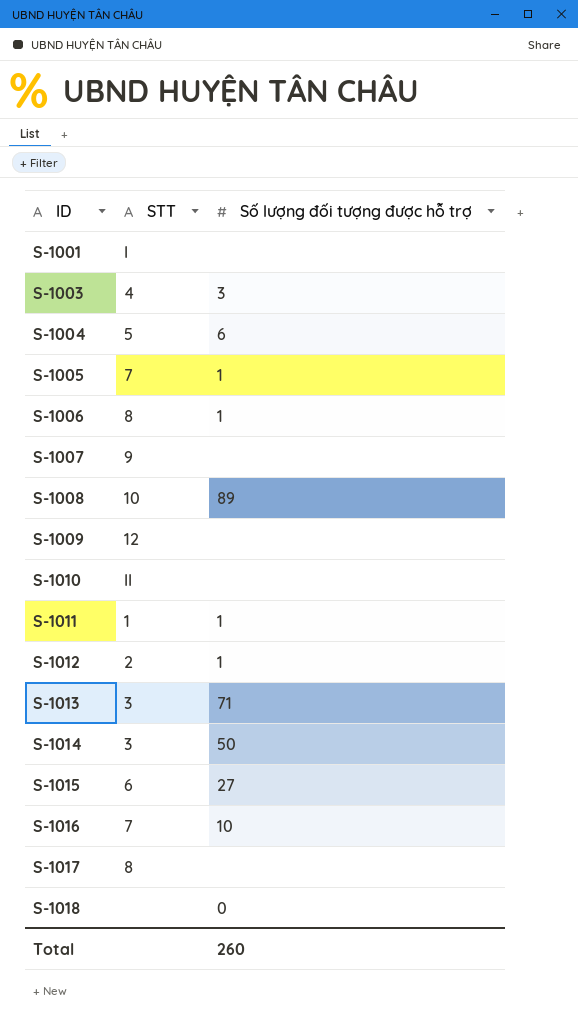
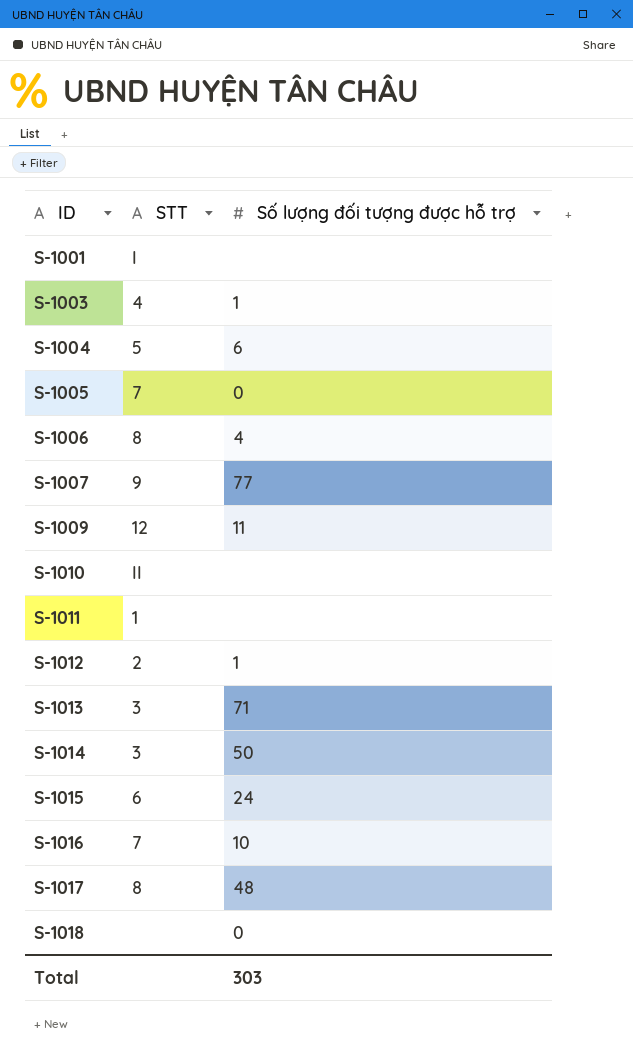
row S-1008: 10 | 89 -> none
S-1003 | Số lượng đối tượng được hỗ trợ: 3 -> 1
S-1005 | Số lượng đối tượng được hỗ trợ: 1 -> 0
S-1006 | Số lượng đối tượng được hỗ trợ: 1 -> 4
S-1007 | Số lượng đối tượng được hỗ trợ: none -> 77
S-1009 | Số lượng đối tượng được hỗ trợ: none -> 11
S-1011 | Số lượng đối tượng được hỗ trợ: 1 -> none
S-1015 | Số lượng đối tượng được hỗ trợ: 27 -> 24
S-1017 | Số lượng đối tượng được hỗ trợ: none -> 48
Total | Số lượng đối tượng được hỗ trợ: 260 -> 303

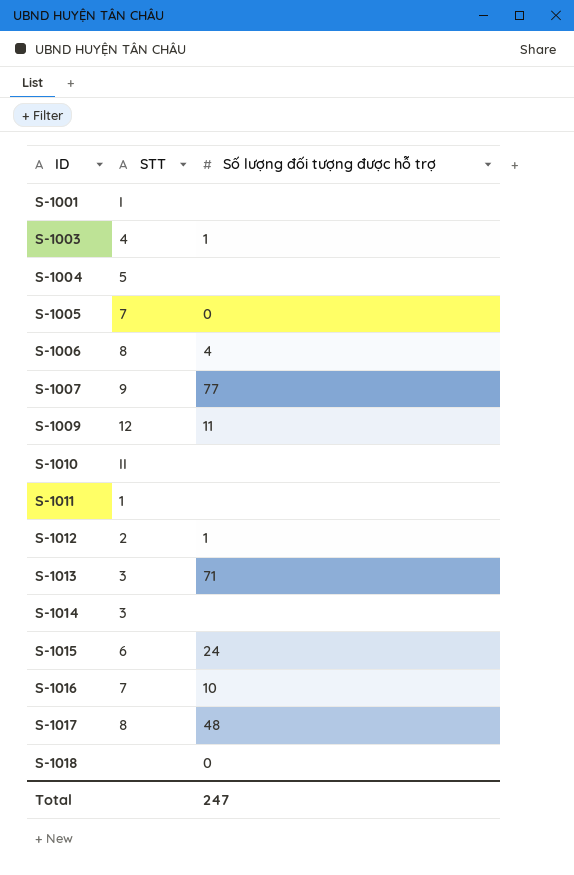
S-1004 | Số lượng đối tượng được hỗ trợ: 6 -> none
S-1014 | Số lượng đối tượng được hỗ trợ: 50 -> none
Total | Số lượng đối tượng được hỗ trợ: 303 -> 247

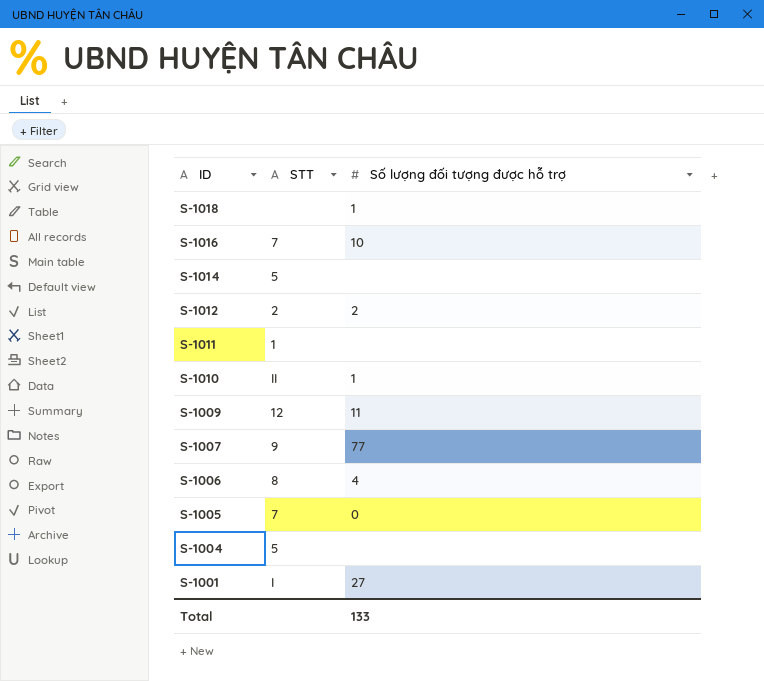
row order: ID ascending -> ID descending
row S-1003: 4 | 1 -> none
row S-1013: 3 | 71 -> none
row S-1015: 6 | 24 -> none
row S-1017: 8 | 48 -> none
S-1018 | Số lượng đối tượng được hỗ trợ: 0 -> 1
S-1014 | STT: 3 -> 5
S-1012 | Số lượng đối tượng được hỗ trợ: 1 -> 2
S-1010 | Số lượng đối tượng được hỗ trợ: none -> 1
S-1001 | Số lượng đối tượng được hỗ trợ: none -> 27
Total | Số lượng đối tượng được hỗ trợ: 247 -> 133

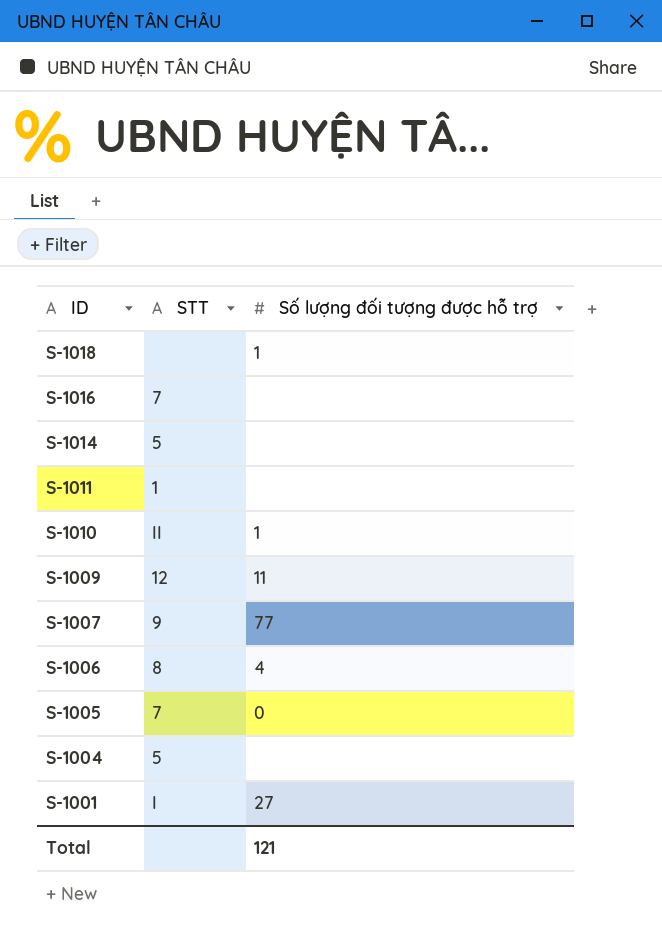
row S-1012: 2 | 2 -> none
S-1016 | Số lượng đối tượng được hỗ trợ: 10 -> none
Total | Số lượng đối tượng được hỗ trợ: 133 -> 121

